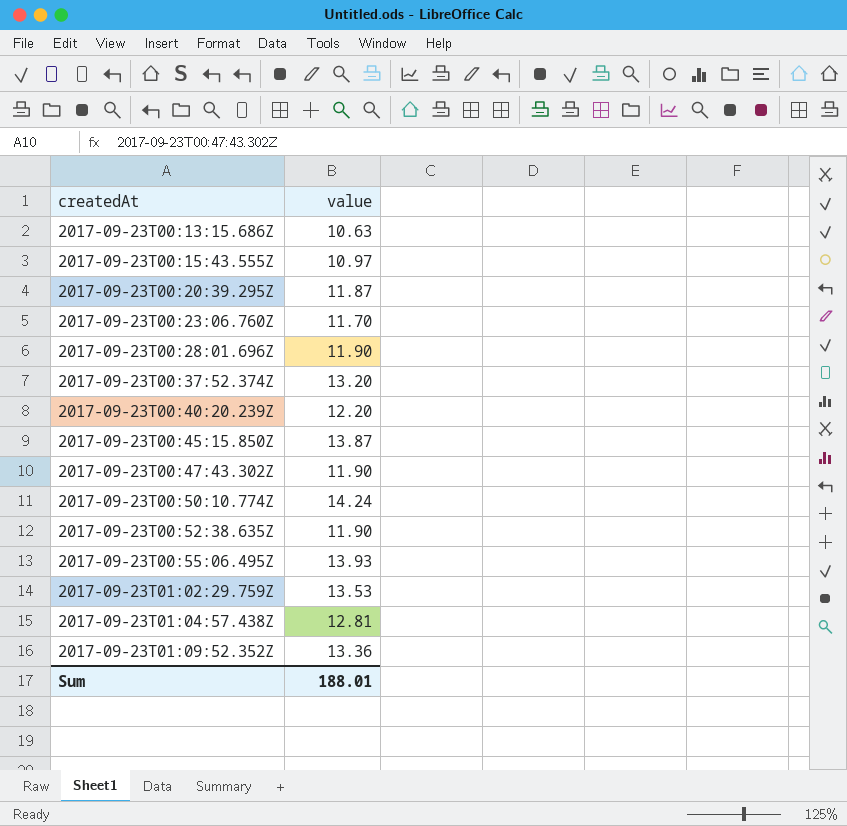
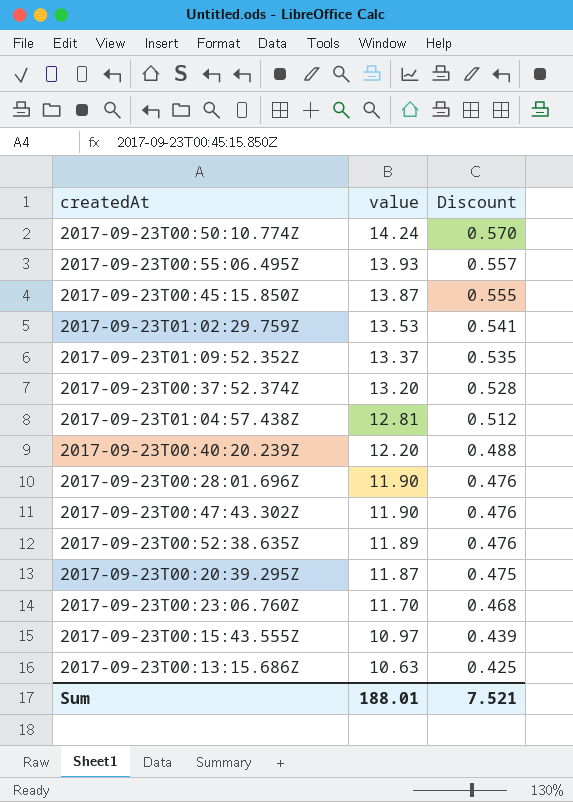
row order: createdAt ascending -> value descending
column Discount | formula: none -> [value] * 0.04
2017-09-23T01:09:52.352Z | value: 13.36 -> 13.37
2017-09-23T00:52:38.635Z | value: 11.90 -> 11.89

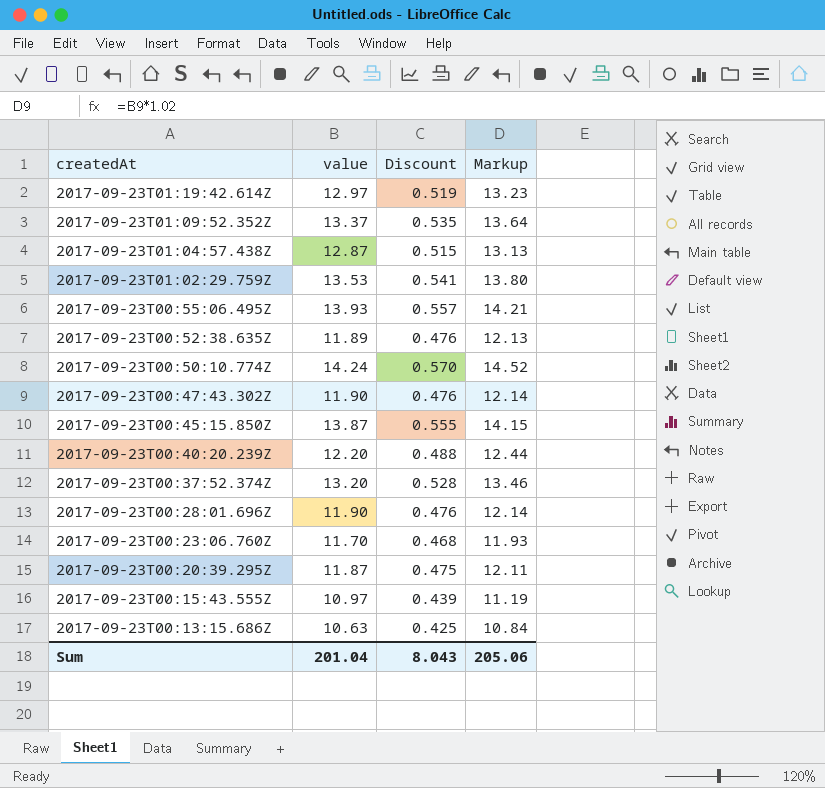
row order: value descending -> createdAt descending
column Markup | formula: none -> [value] * 1.02
row 2017-09-23T01:19:42.614Z: none -> 12.97 | 0.519 | 13.23
2017-09-23T01:04:57.438Z | value: 12.81 -> 12.87
2017-09-23T01:04:57.438Z | Discount: 0.512 -> 0.515
Sum | value: 188.01 -> 201.04
Sum | Discount: 7.521 -> 8.043

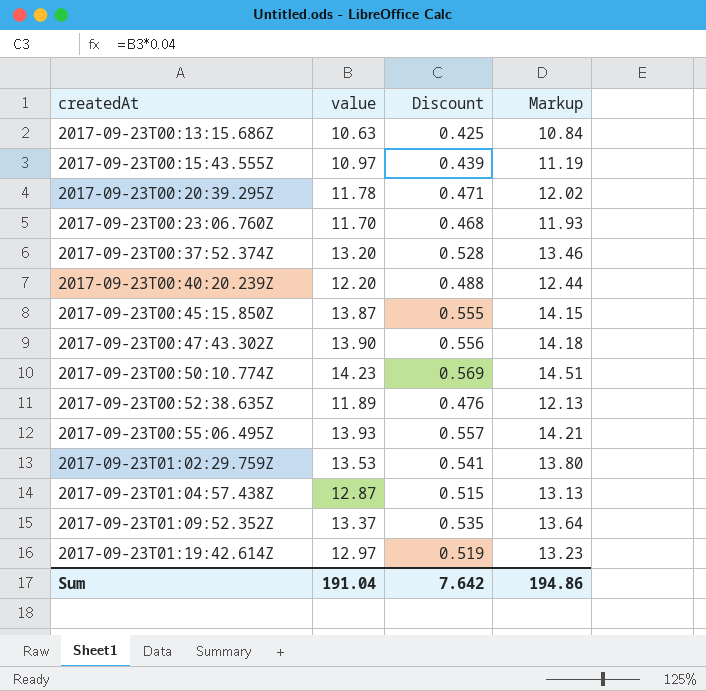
row order: createdAt descending -> createdAt ascending
row 2017-09-23T00:28:01.696Z: 11.90 | 0.476 | 12.14 -> none
2017-09-23T00:20:39.295Z | value: 11.87 -> 11.78
2017-09-23T00:20:39.295Z | Discount: 0.475 -> 0.471
2017-09-23T00:20:39.295Z | Markup: 12.11 -> 12.02
2017-09-23T00:47:43.302Z | value: 11.90 -> 13.90
2017-09-23T00:47:43.302Z | Discount: 0.476 -> 0.556
2017-09-23T00:47:43.302Z | Markup: 12.14 -> 14.18
2017-09-23T00:50:10.774Z | value: 14.24 -> 14.23
2017-09-23T00:50:10.774Z | Discount: 0.570 -> 0.569
2017-09-23T00:50:10.774Z | Markup: 14.52 -> 14.51
Sum | value: 201.04 -> 191.04
Sum | Discount: 8.043 -> 7.642
Sum | Markup: 205.06 -> 194.86

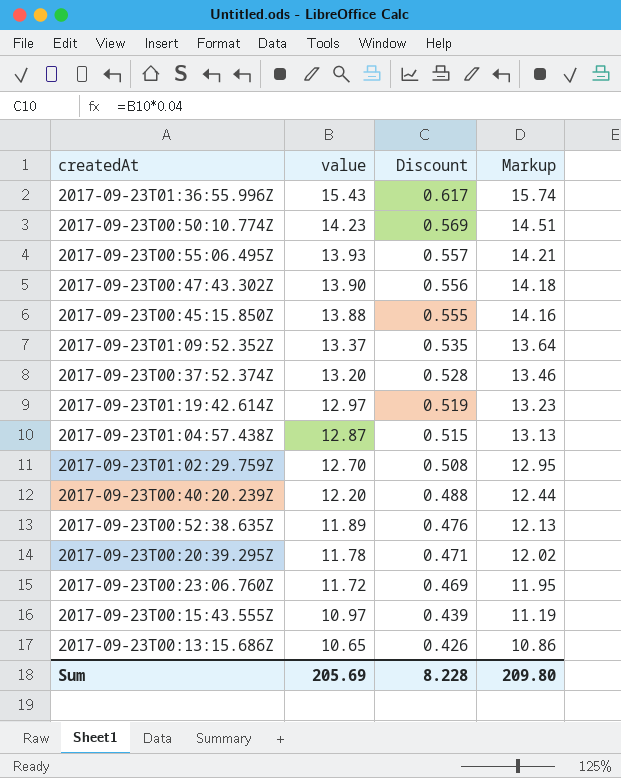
row order: createdAt ascending -> value descending
row 2017-09-23T01:36:55.996Z: none -> 15.43 | 0.617 | 15.74
2017-09-23T00:45:15.850Z | value: 13.87 -> 13.88
2017-09-23T00:45:15.850Z | Markup: 14.15 -> 14.16
2017-09-23T01:02:29.759Z | value: 13.53 -> 12.70
2017-09-23T01:02:29.759Z | Discount: 0.541 -> 0.508
2017-09-23T01:02:29.759Z | Markup: 13.80 -> 12.95
2017-09-23T00:23:06.760Z | value: 11.70 -> 11.72
2017-09-23T00:23:06.760Z | Discount: 0.468 -> 0.469
2017-09-23T00:23:06.760Z | Markup: 11.93 -> 11.95
2017-09-23T00:13:15.686Z | value: 10.63 -> 10.65
2017-09-23T00:13:15.686Z | Discount: 0.425 -> 0.426
2017-09-23T00:13:15.686Z | Markup: 10.84 -> 10.86
Sum | value: 191.04 -> 205.69
Sum | Discount: 7.642 -> 8.228
Sum | Markup: 194.86 -> 209.80

